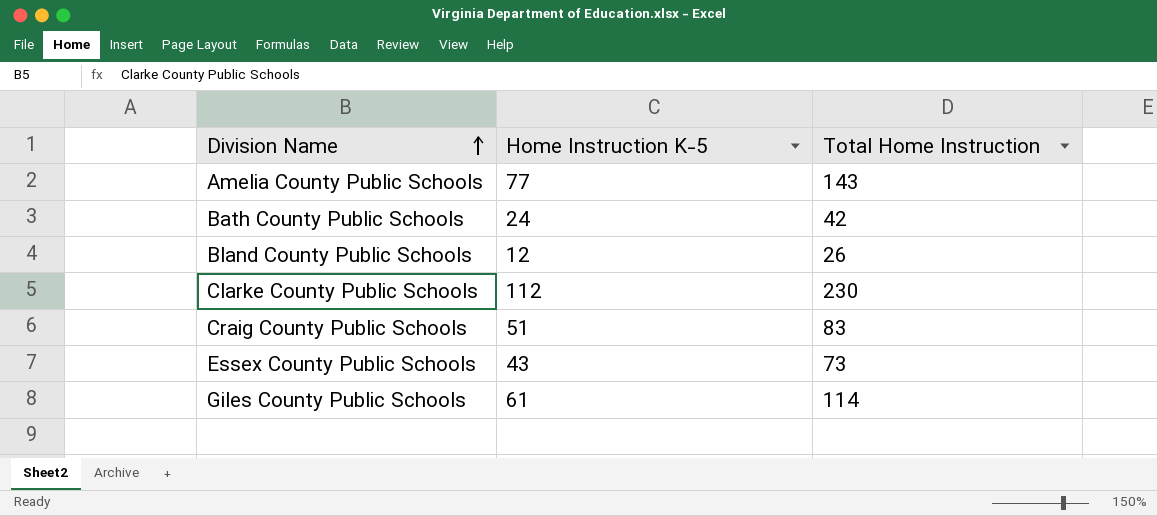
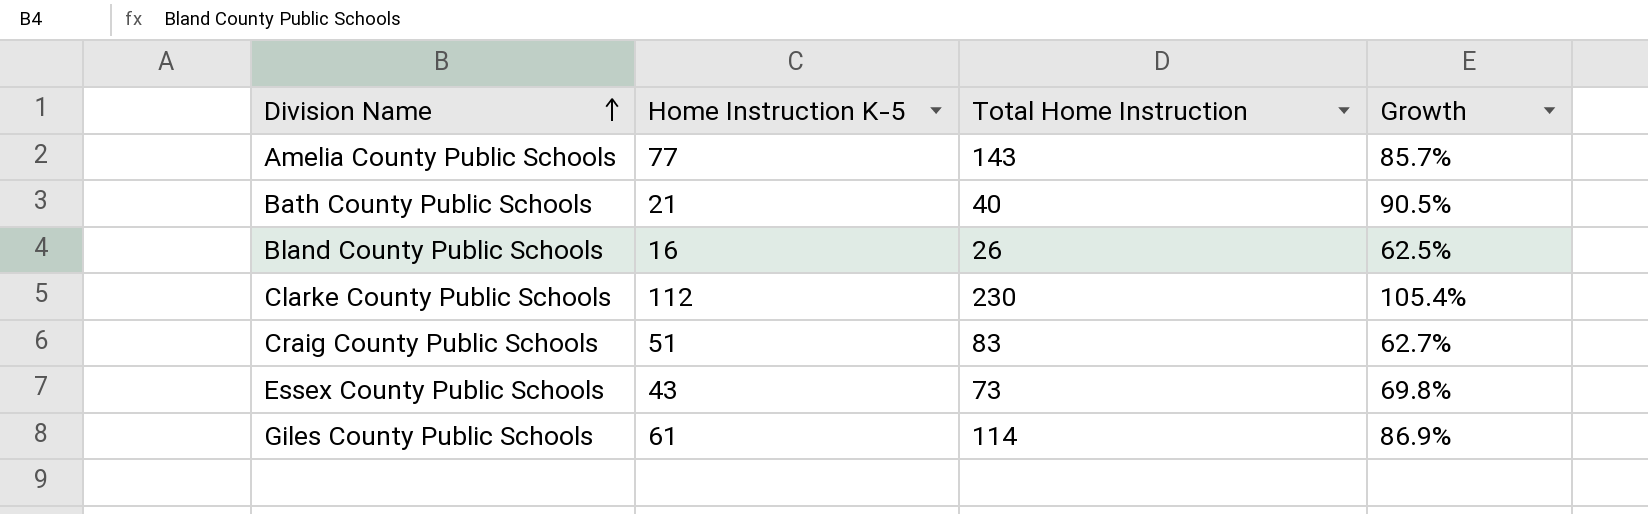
column Growth | formula: none -> ([Total Home Instruction] - [Home Instruction K-5]) / [Home Instruction K-5]
Bath County Public Schools | Home Instruction K-5: 24 -> 21
Bath County Public Schools | Total Home Instruction: 42 -> 40
Bland County Public Schools | Home Instruction K-5: 12 -> 16

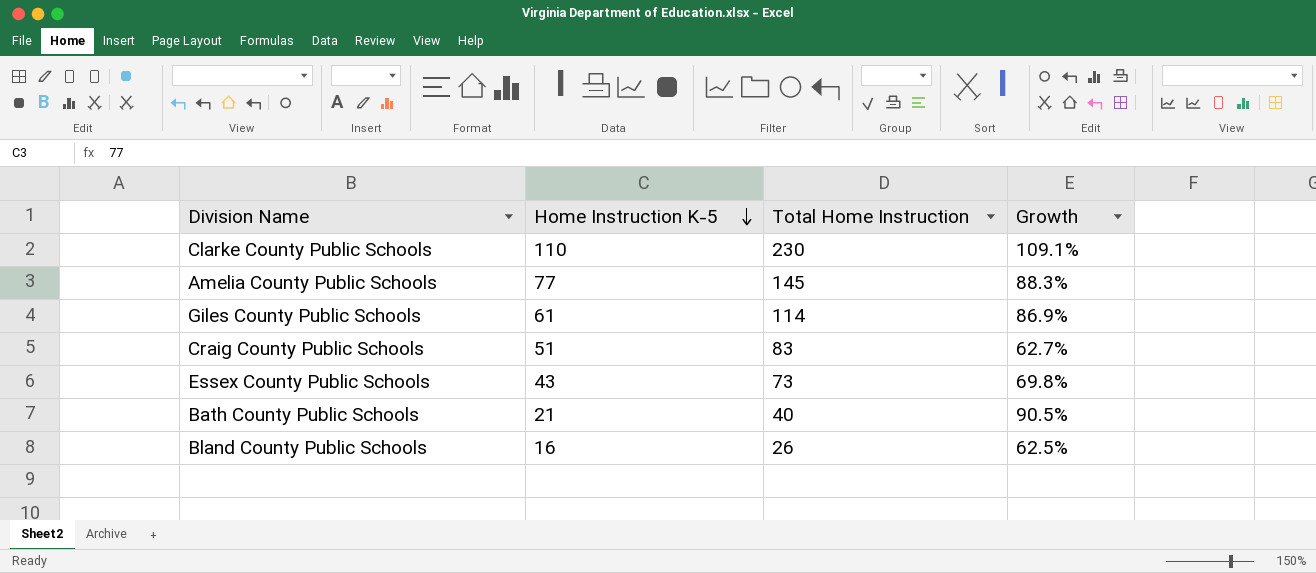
row order: Division Name ascending -> Home Instruction K-5 descending
Clarke County Public Schools | Home Instruction K-5: 112 -> 110
Clarke County Public Schools | Growth: 105.4% -> 109.1%
Amelia County Public Schools | Total Home Instruction: 143 -> 145
Amelia County Public Schools | Growth: 85.7% -> 88.3%

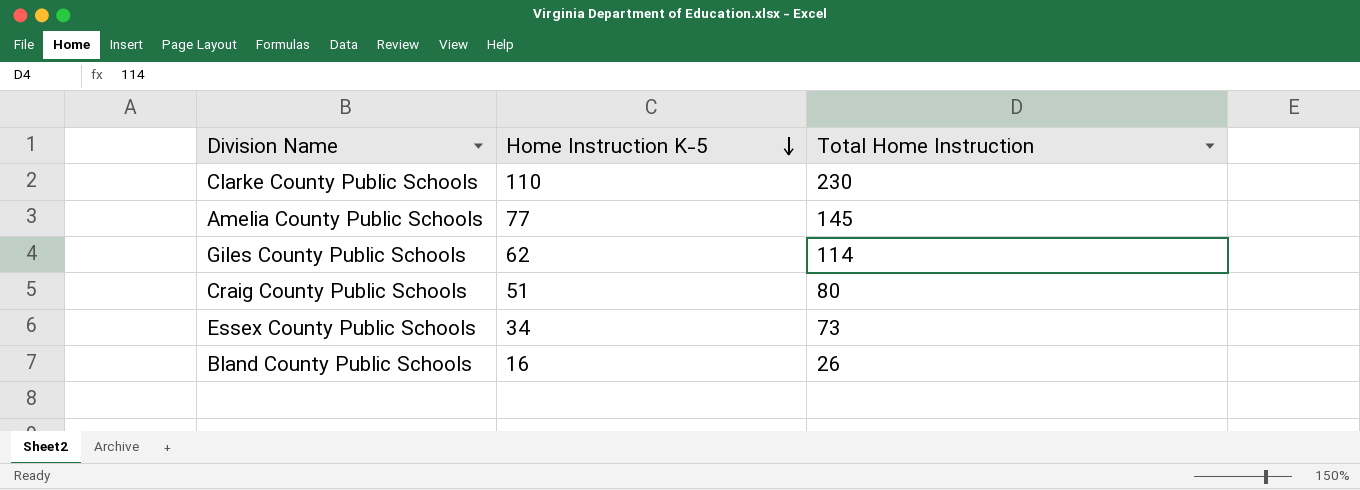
column Growth | formula: ([Total Home Instruction] - [Home Instruction K-5]) / [Home Instruction K-5] -> none
row Bath County Public Schools: 21 | 40 | 90.5% -> none
Giles County Public Schools | Home Instruction K-5: 61 -> 62
Craig County Public Schools | Total Home Instruction: 83 -> 80
Essex County Public Schools | Home Instruction K-5: 43 -> 34

